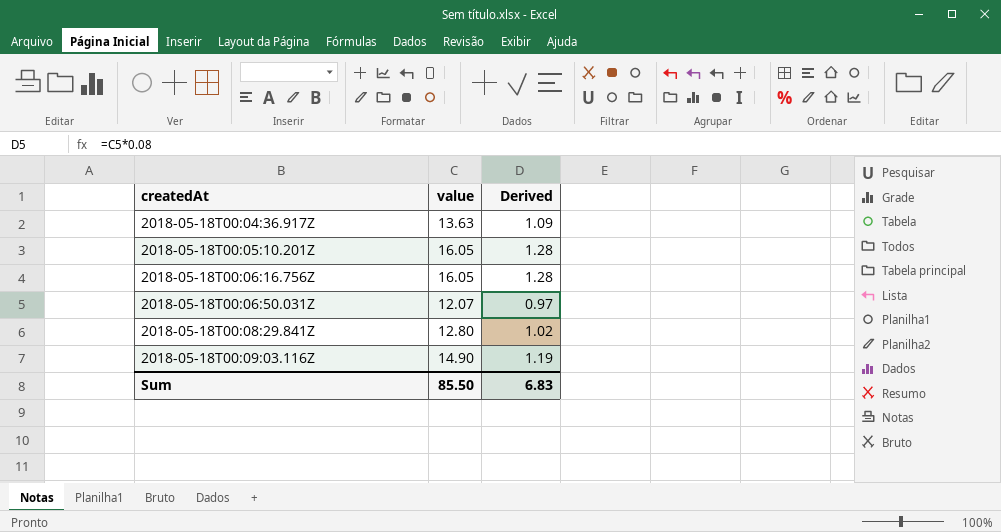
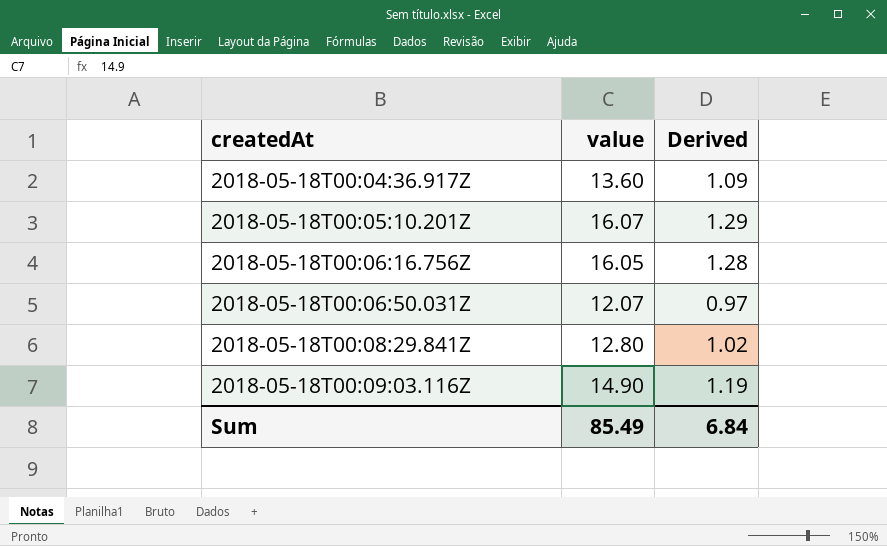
2018-05-18T00:04:36.917Z | value: 13.63 -> 13.60
2018-05-18T00:05:10.201Z | value: 16.05 -> 16.07
2018-05-18T00:05:10.201Z | Derived: 1.28 -> 1.29
Sum | value: 85.50 -> 85.49
Sum | Derived: 6.83 -> 6.84

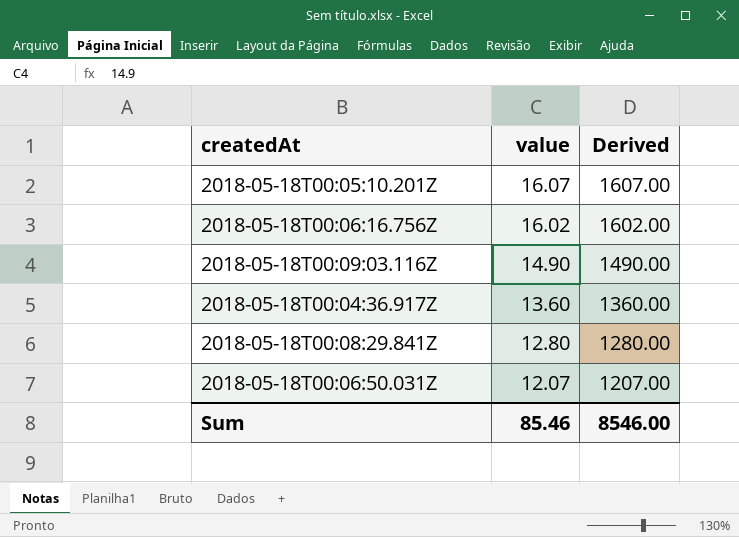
row order: createdAt ascending -> value descending
column Derived | formula: [value] * 0.08 -> [value] * 100
2018-05-18T00:06:16.756Z | value: 16.05 -> 16.02
Sum | value: 85.49 -> 85.46
Sum | Derived: 6.84 -> 8546.00

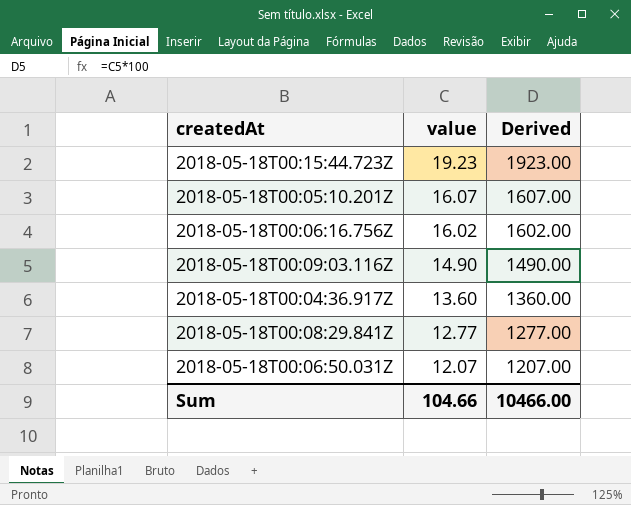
row 2018-05-18T00:15:44.723Z: none -> 19.23 | 1923.00
2018-05-18T00:08:29.841Z | value: 12.80 -> 12.77
2018-05-18T00:08:29.841Z | Derived: 1280.00 -> 1277.00
Sum | value: 85.46 -> 104.66
Sum | Derived: 8546.00 -> 10466.00

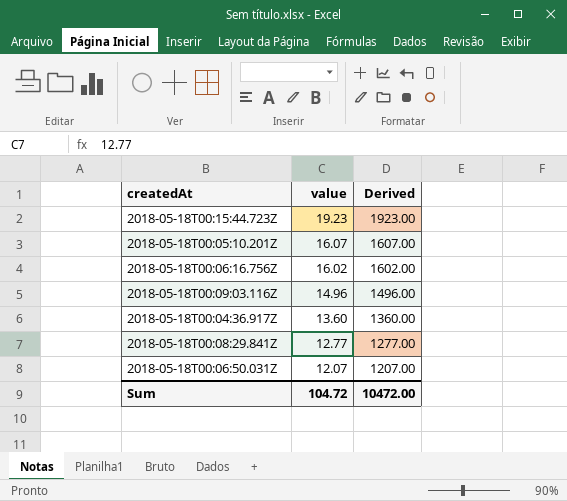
2018-05-18T00:09:03.116Z | value: 14.90 -> 14.96
2018-05-18T00:09:03.116Z | Derived: 1490.00 -> 1496.00
Sum | value: 104.66 -> 104.72
Sum | Derived: 10466.00 -> 10472.00

